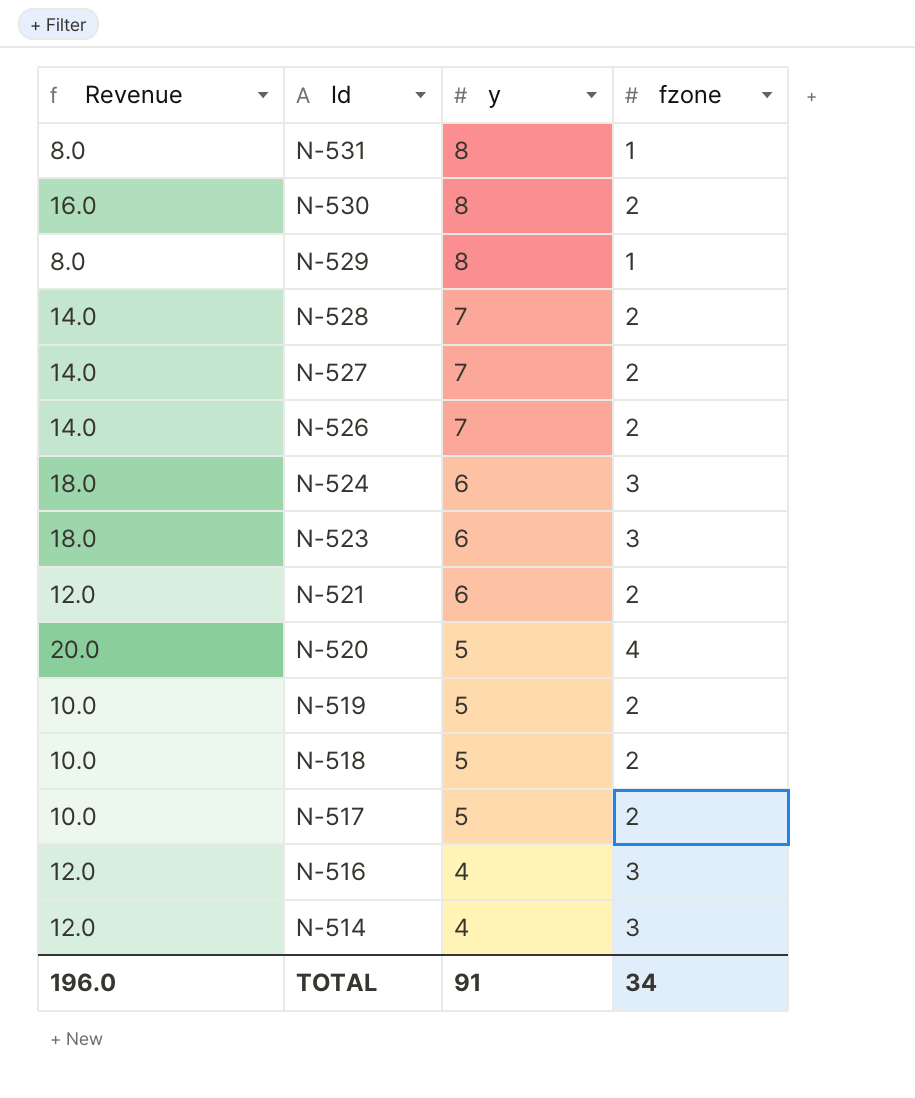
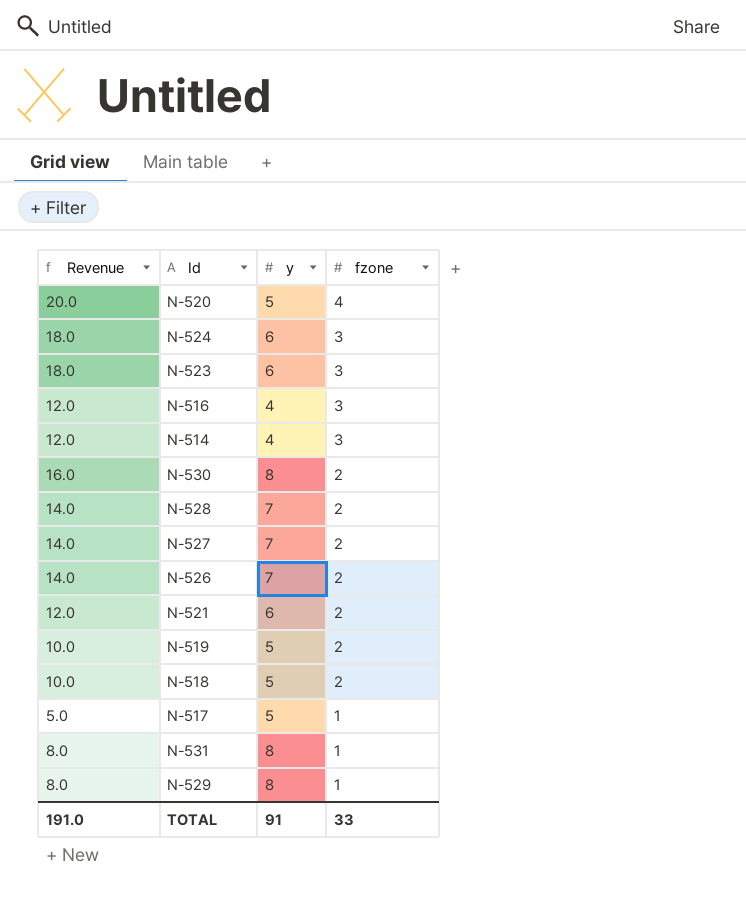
row order: Id descending -> fzone descending
N-517 | Revenue: 10.0 -> 5.0
N-517 | fzone: 2 -> 1
TOTAL | Revenue: 196.0 -> 191.0
TOTAL | fzone: 34 -> 33

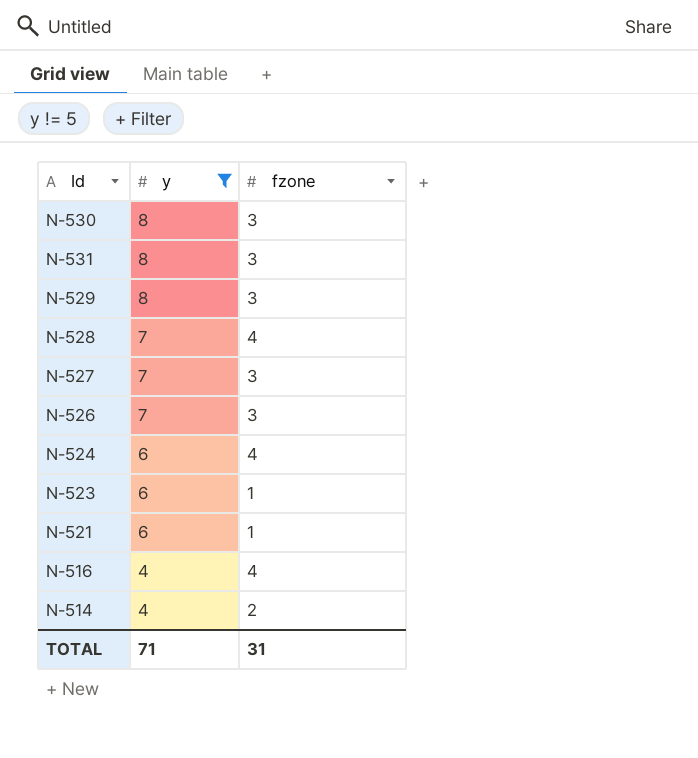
filter: none -> y != 5
row order: fzone descending -> y descending
column Revenue | formula: [y] * [fzone] -> none
N-530 | fzone: 2 -> 3
N-531 | fzone: 1 -> 3
N-529 | fzone: 1 -> 3
N-528 | fzone: 2 -> 4
N-527 | fzone: 2 -> 3
N-526 | fzone: 2 -> 3
N-524 | fzone: 3 -> 4
N-523 | fzone: 3 -> 1
N-521 | fzone: 2 -> 1
N-516 | fzone: 3 -> 4
N-514 | fzone: 3 -> 2
TOTAL | y: 91 -> 71
TOTAL | fzone: 33 -> 31

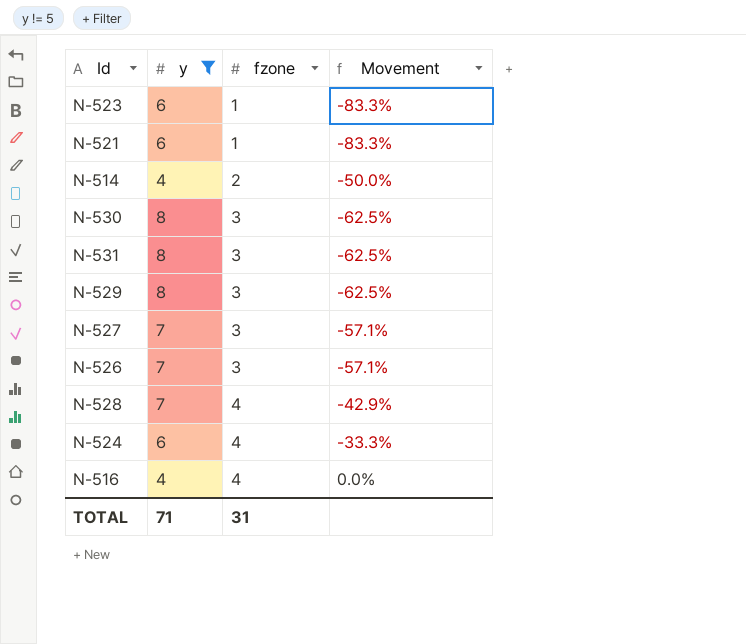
row order: y descending -> fzone ascending
column Movement | formula: none -> ([fzone] - [y]) / [y]

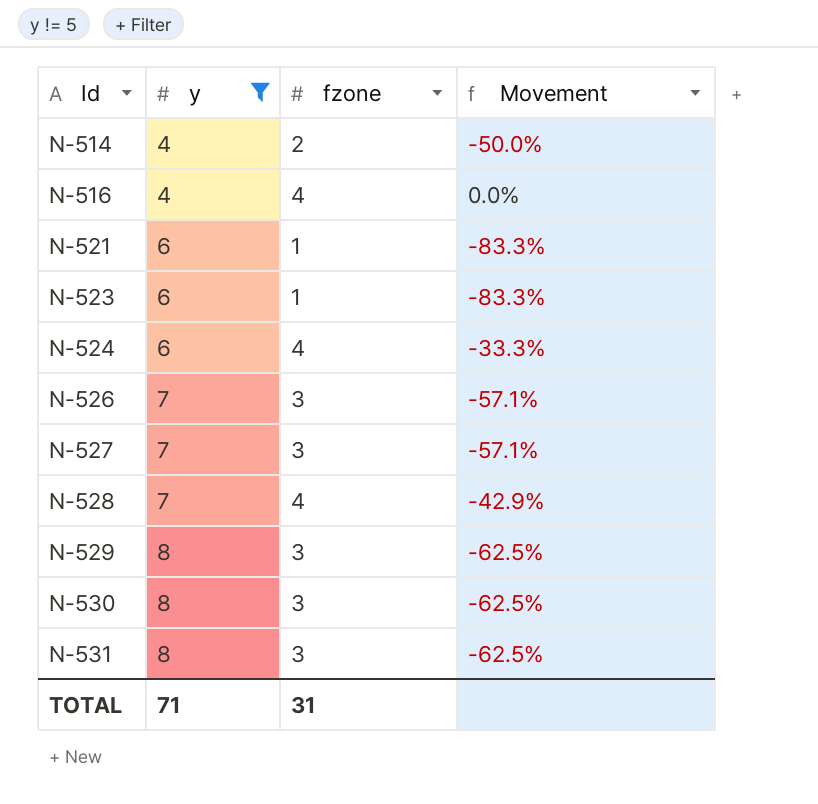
row order: fzone ascending -> Id ascending

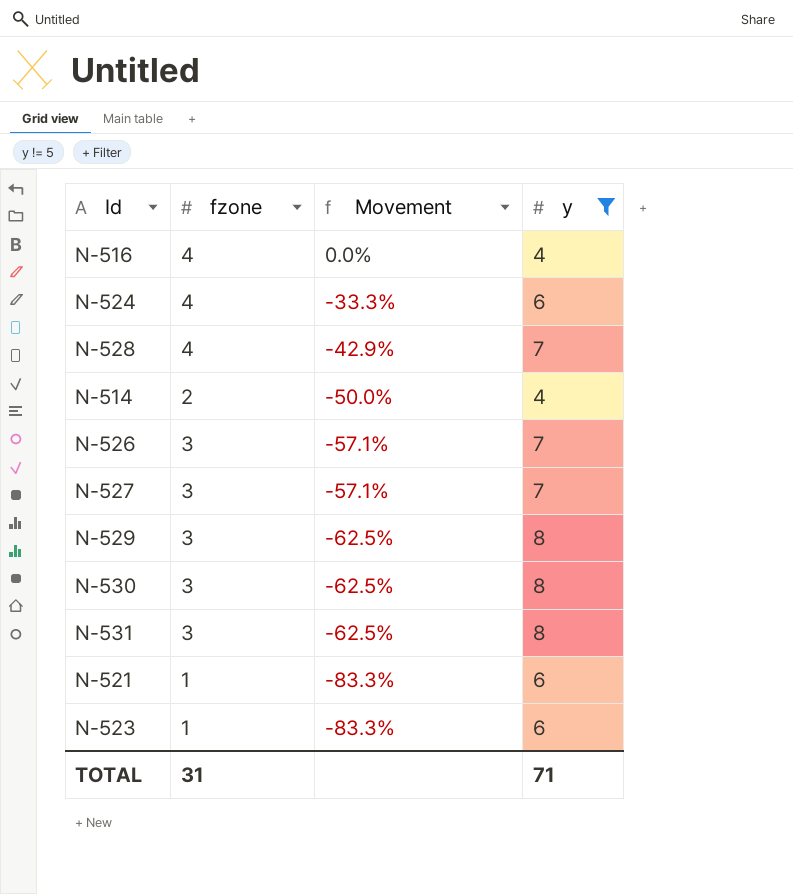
row order: Id ascending -> Movement descending
column y | position: 2 -> 4

